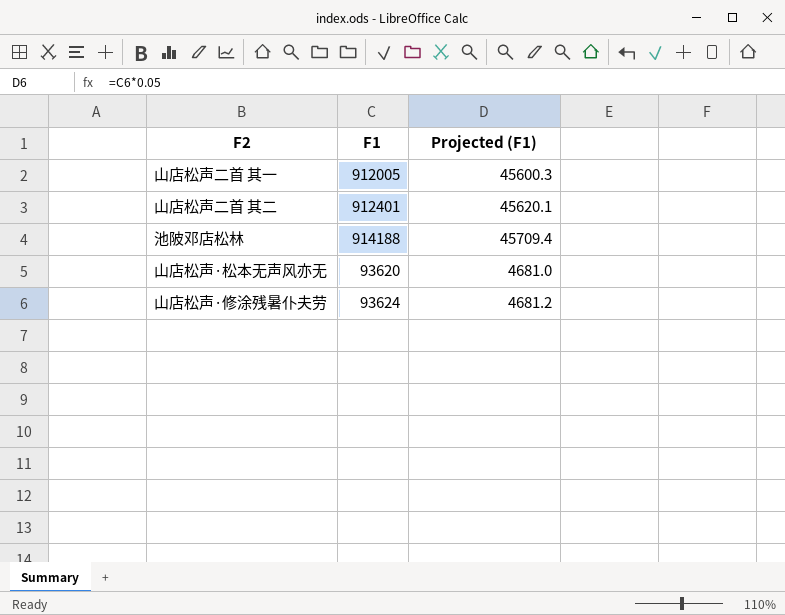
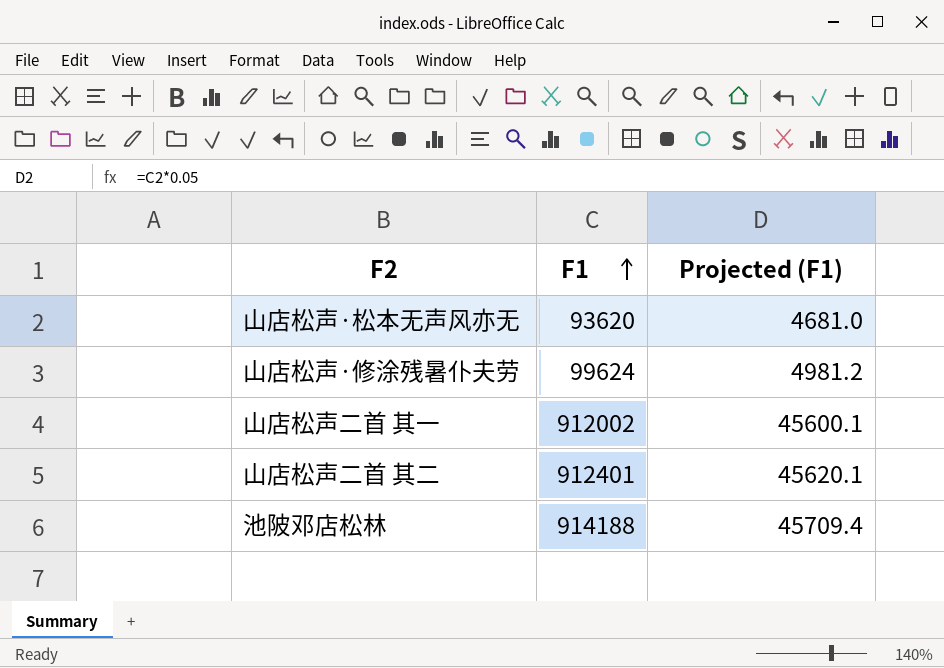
row order: none -> F1 ascending
山店松声·修涂残暑仆夫劳 | F1: 93624 -> 99624
山店松声·修涂残暑仆夫劳 | Projected (F1): 4681.2 -> 4981.2
山店松声二首 其一 | F1: 912005 -> 912002
山店松声二首 其一 | Projected (F1): 45600.3 -> 45600.1

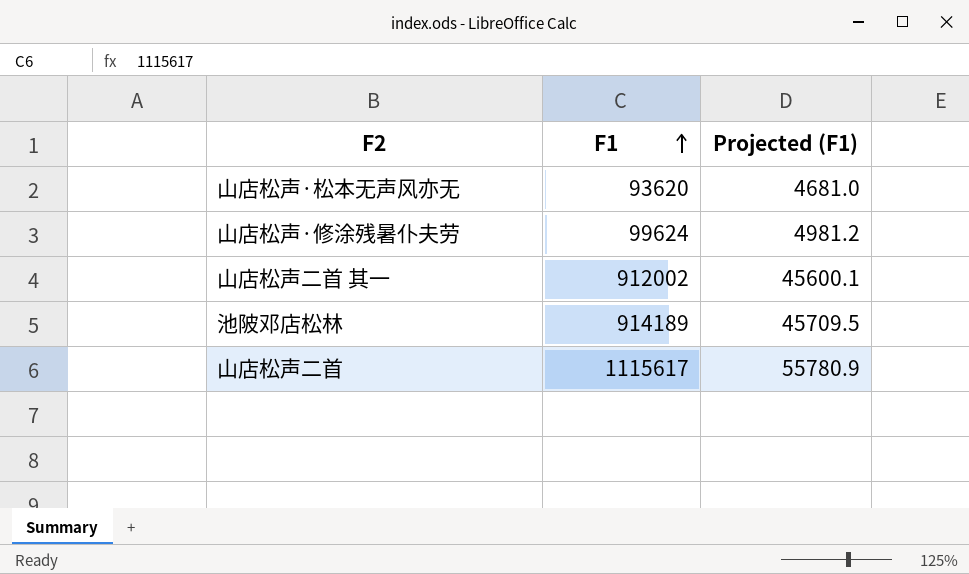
row 山店松声二首 其二: 912401 | 45620.1 -> none
池陂邓店松林 | F1: 914188 -> 914189
池陂邓店松林 | Projected (F1): 45709.4 -> 45709.5
row 山店松声二首: none -> 1115617 | 55780.9

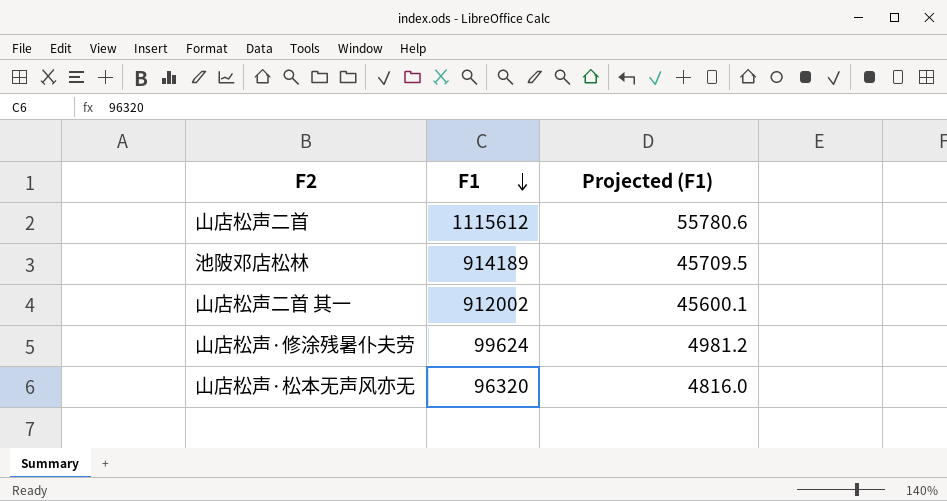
row order: F1 ascending -> F1 descending
山店松声二首 | F1: 1115617 -> 1115612
山店松声二首 | Projected (F1): 55780.9 -> 55780.6
山店松声·松本无声风亦无 | F1: 93620 -> 96320
山店松声·松本无声风亦无 | Projected (F1): 4681.0 -> 4816.0

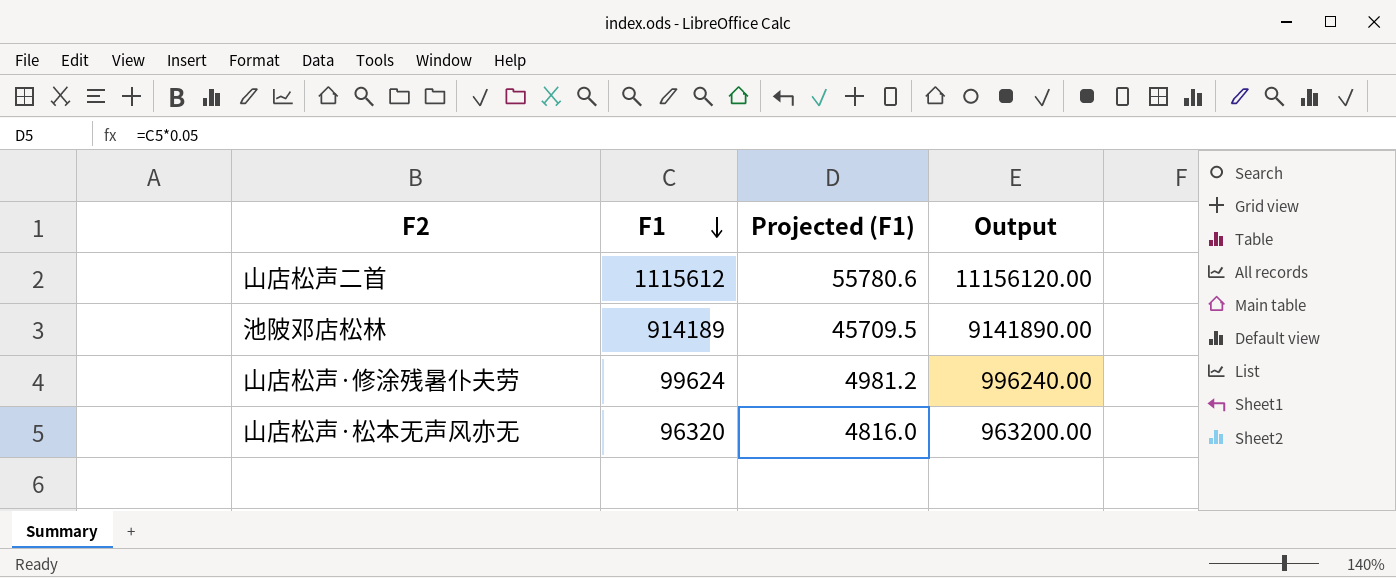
column Output | formula: none -> [F1] * 10
row 山店松声二首 其一: 912002 | 45600.1 -> none

